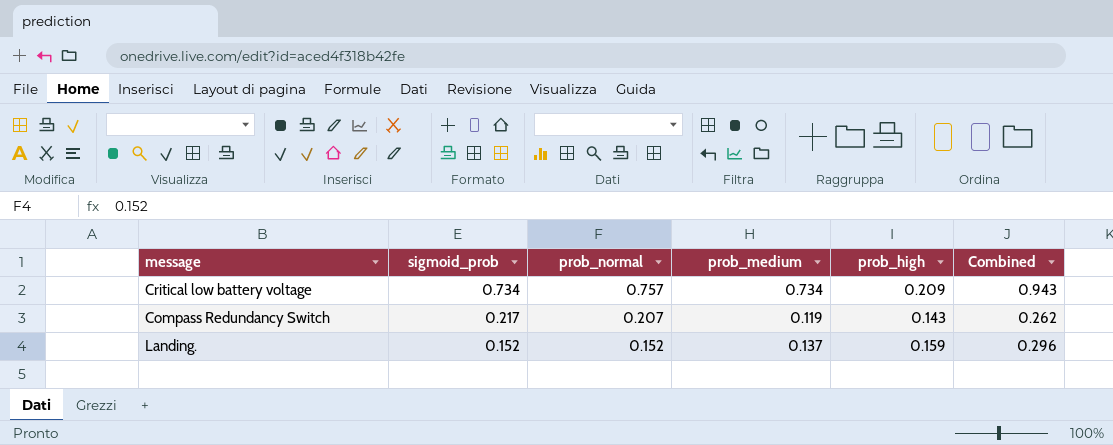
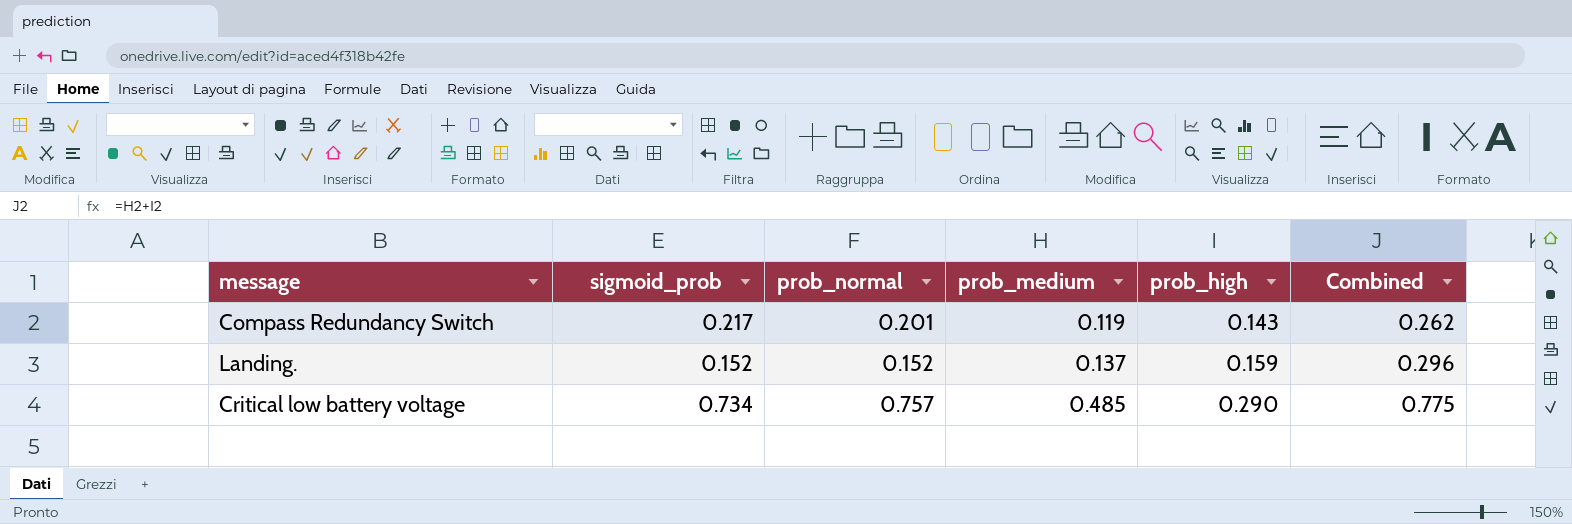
row order: sigmoid_prob descending -> prob_medium ascending
Compass Redundancy Switch | prob_normal: 0.207 -> 0.201
Critical low battery voltage | prob_medium: 0.734 -> 0.485
Critical low battery voltage | prob_high: 0.209 -> 0.290
Critical low battery voltage | Combined: 0.943 -> 0.775

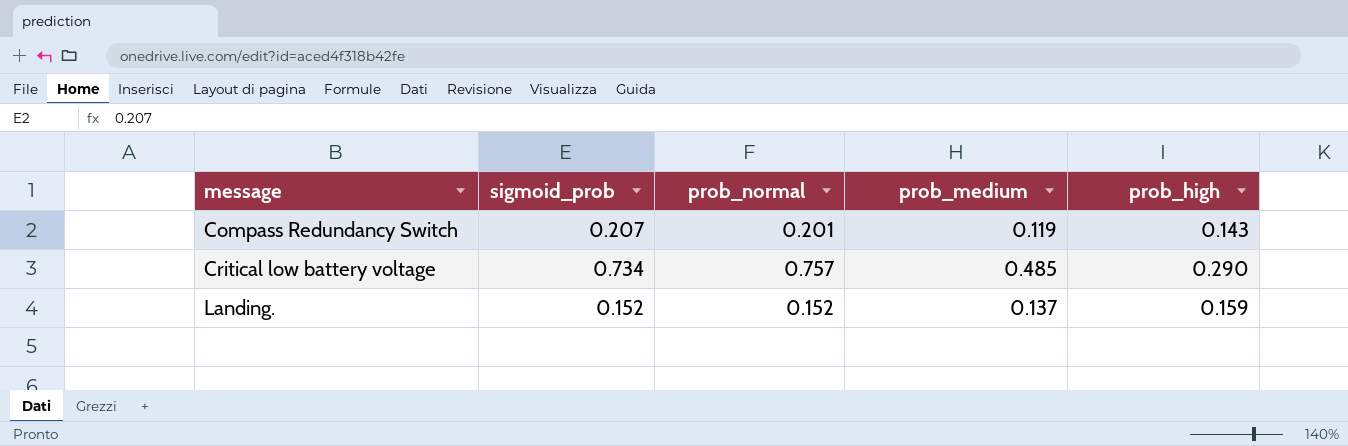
row order: prob_medium ascending -> message ascending
column Combined | formula: [prob_medium] + [prob_high] -> none
Compass Redundancy Switch | sigmoid_prob: 0.217 -> 0.207

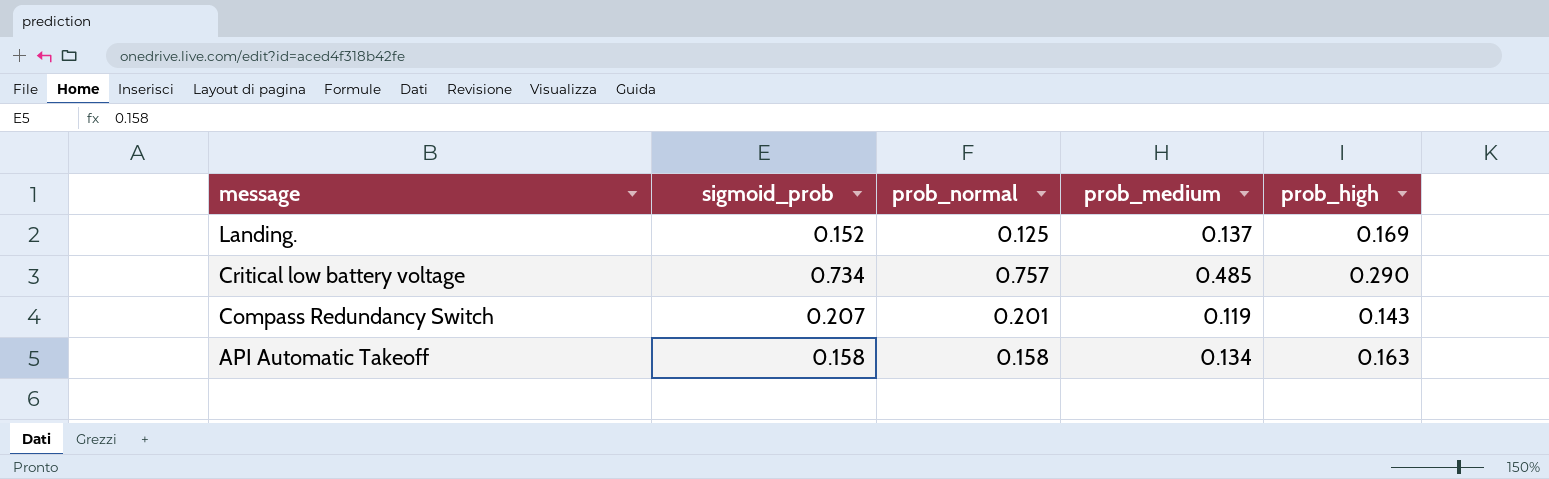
row order: message ascending -> message descending
Landing. | prob_normal: 0.152 -> 0.125
Landing. | prob_high: 0.159 -> 0.169
row API Automatic Takeoff: none -> 0.158 | 0.158 | 0.134 | 0.163

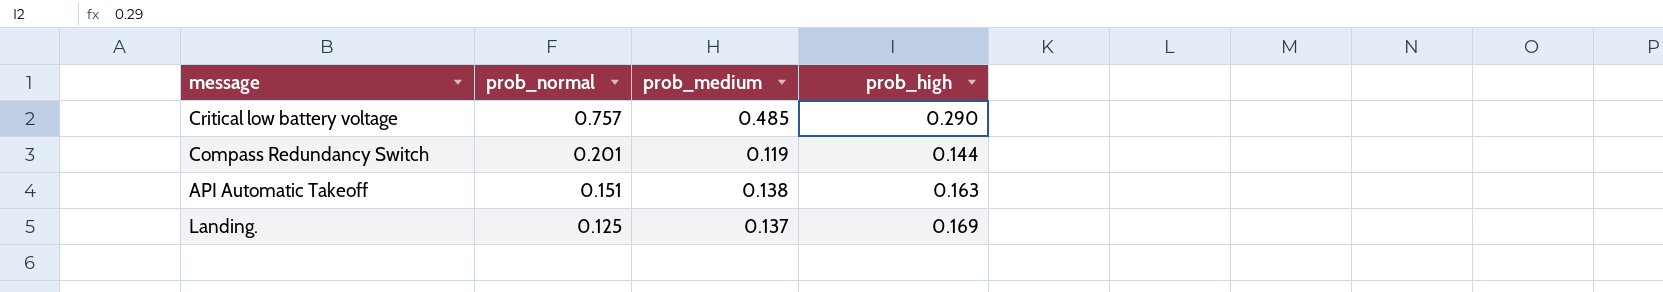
row order: message descending -> prob_normal descending
column sigmoid_prob | position: 2 -> none
Compass Redundancy Switch | prob_high: 0.143 -> 0.144
API Automatic Takeoff | prob_normal: 0.158 -> 0.151
API Automatic Takeoff | prob_medium: 0.134 -> 0.138

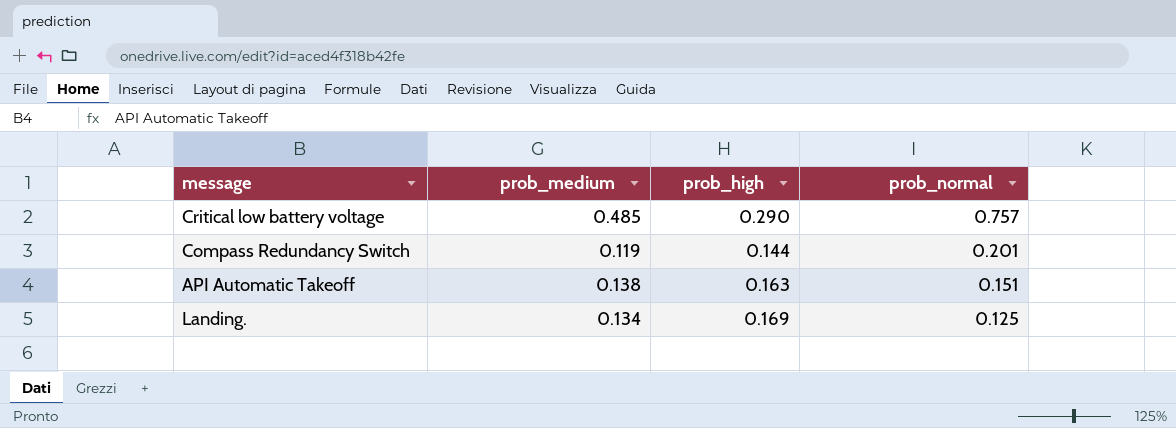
column prob_normal | position: 2 -> 4
Landing. | prob_medium: 0.137 -> 0.134

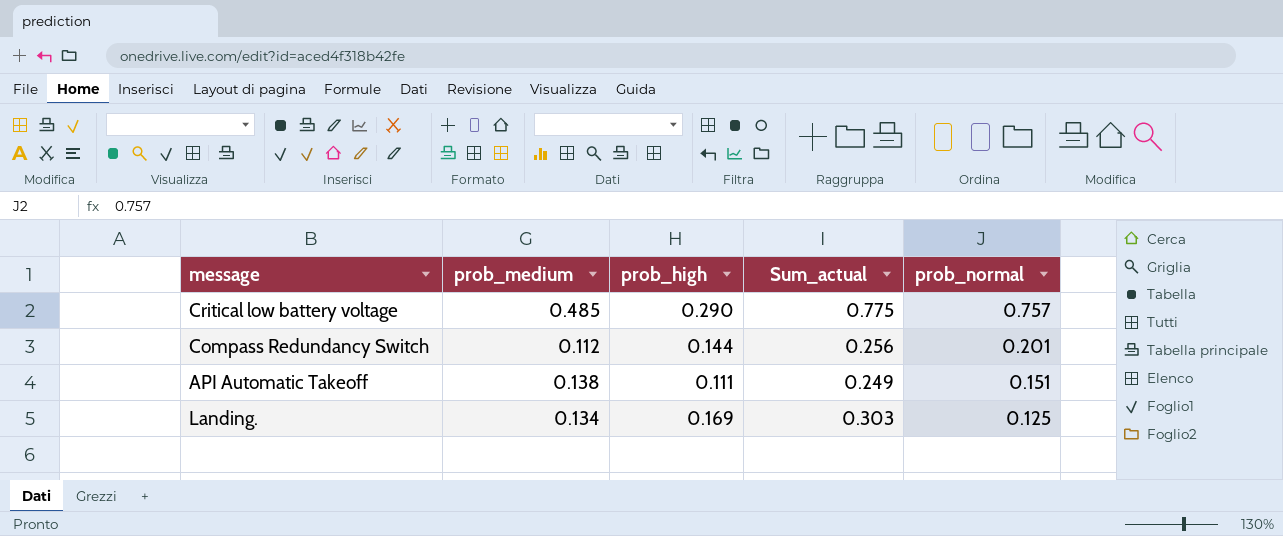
column Sum_actual | formula: none -> [prob_medium] + [prob_high]
Compass Redundancy Switch | prob_medium: 0.119 -> 0.112
API Automatic Takeoff | prob_high: 0.163 -> 0.111

